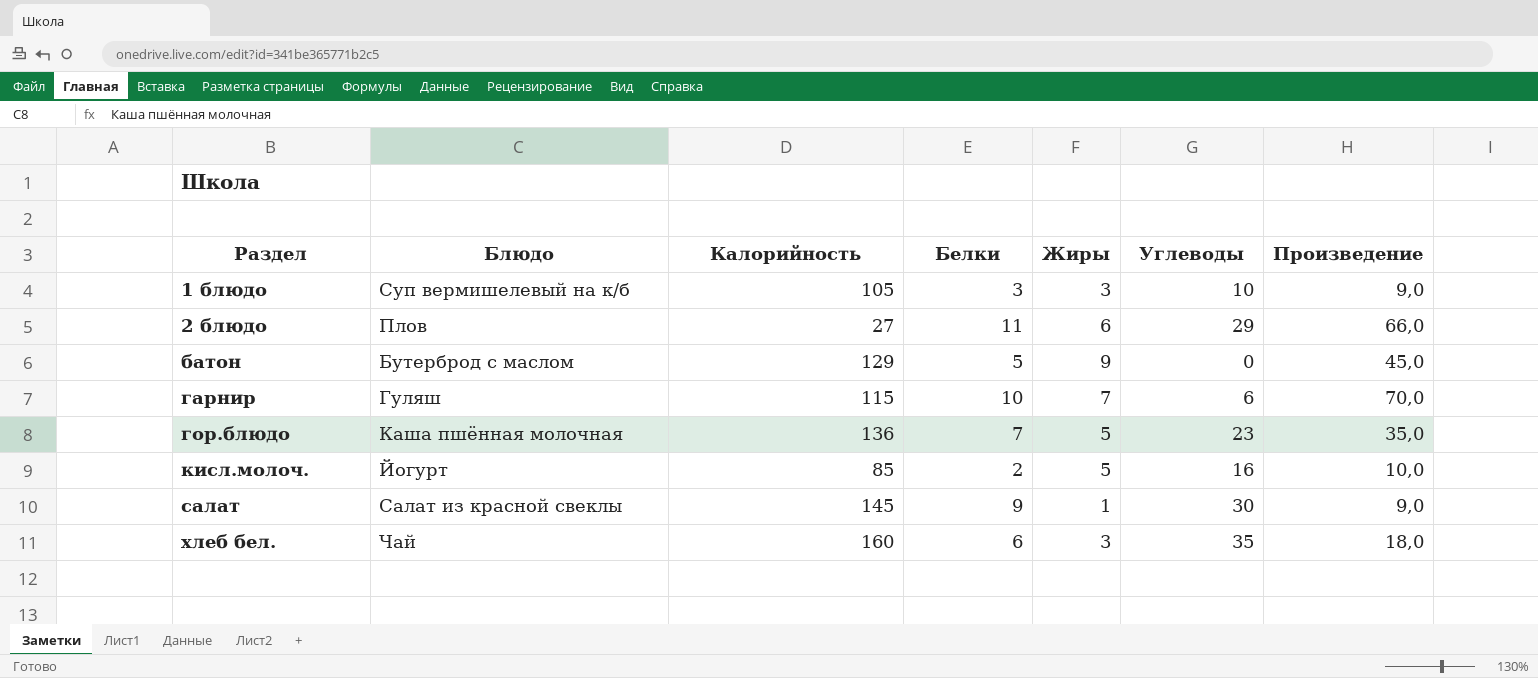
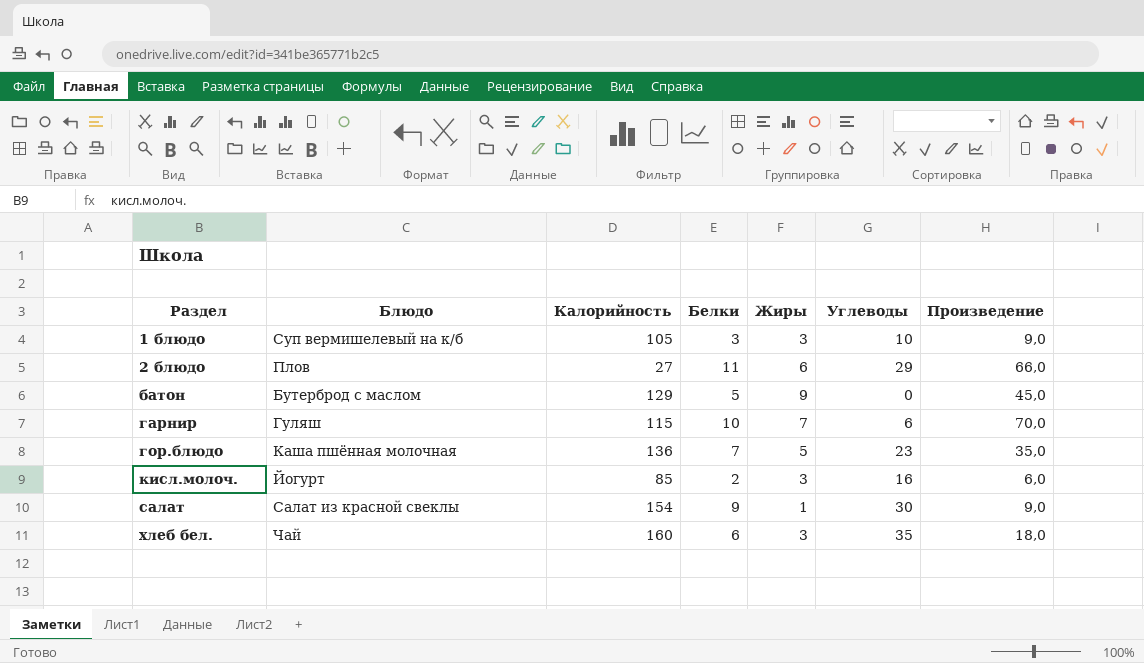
кисл.молоч. | Жиры: 5 -> 3
кисл.молоч. | Произведение: 10,0 -> 6,0
салат | Калорийность: 145 -> 154

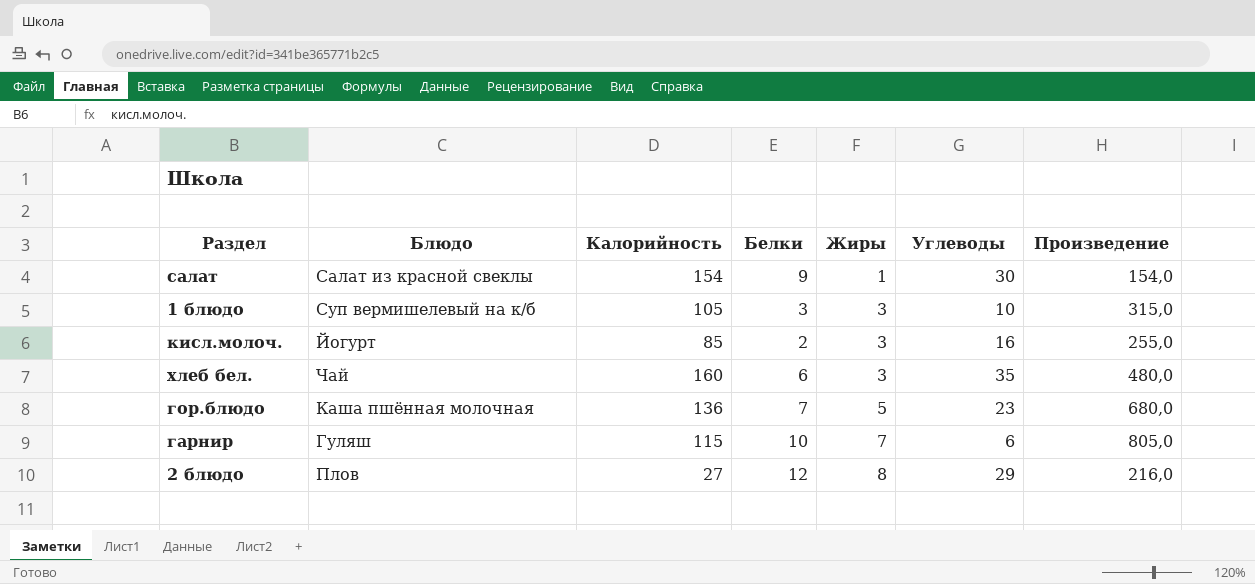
row order: Раздел ascending -> Жиры ascending
column Произведение | formula: [Белки] * [Жиры] -> [Калорийность] * [Жиры]
row батон: Бутерброд с маслом | 129 | 5 | 9 | 0 | 45,0 -> none
2 блюдо | Белки: 11 -> 12
2 блюдо | Жиры: 6 -> 8

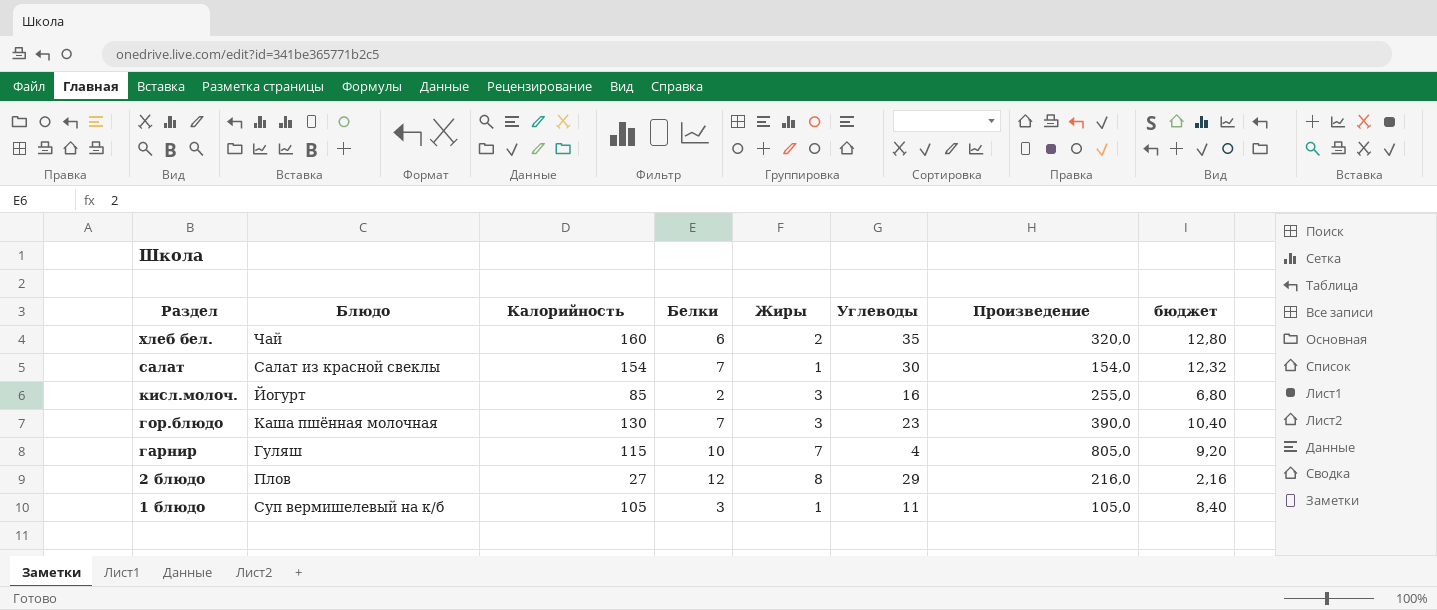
row order: Жиры ascending -> Раздел descending
column бюджет | formula: none -> [Калорийность] * 0,08
хлеб бел. | Жиры: 3 -> 2
хлеб бел. | Произведение: 480,0 -> 320,0
салат | Белки: 9 -> 7
гор.блюдо | Калорийность: 136 -> 130
гор.блюдо | Жиры: 5 -> 3
гор.блюдо | Произведение: 680,0 -> 390,0
гарнир | Углеводы: 6 -> 4
1 блюдо | Жиры: 3 -> 1
1 блюдо | Углеводы: 10 -> 11
1 блюдо | Произведение: 315,0 -> 105,0

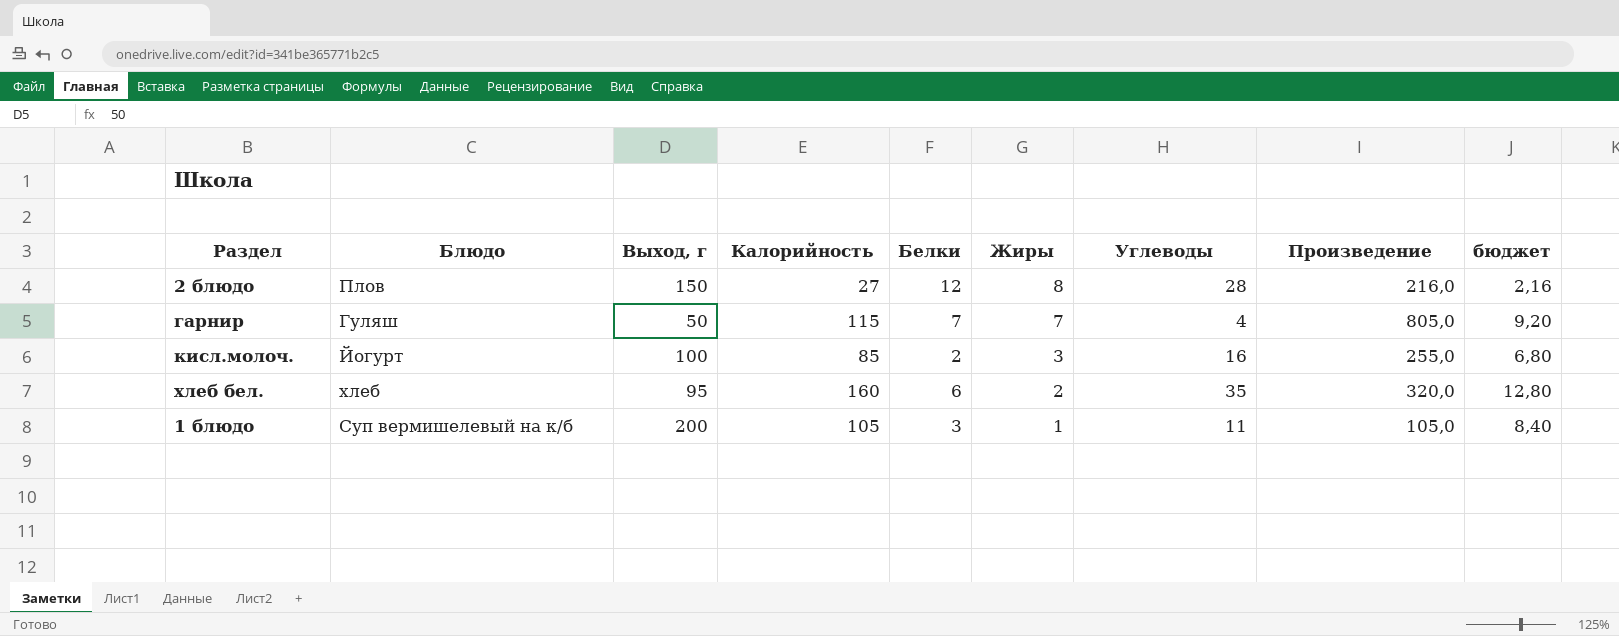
row order: Раздел descending -> Жиры descending
column Выход, г | position: none -> 3
row салат: Салат из красной свеклы | 154 | 7 | 1 | 30 | 154,0 | 12,32 -> none
row гор.блюдо: Каша пшённая молочная | 130 | 7 | 3 | 23 | 390,0 | 10,40 -> none
2 блюдо | Углеводы: 29 -> 28
гарнир | Белки: 10 -> 7
хлеб бел. | Блюдо: Чай -> хлеб

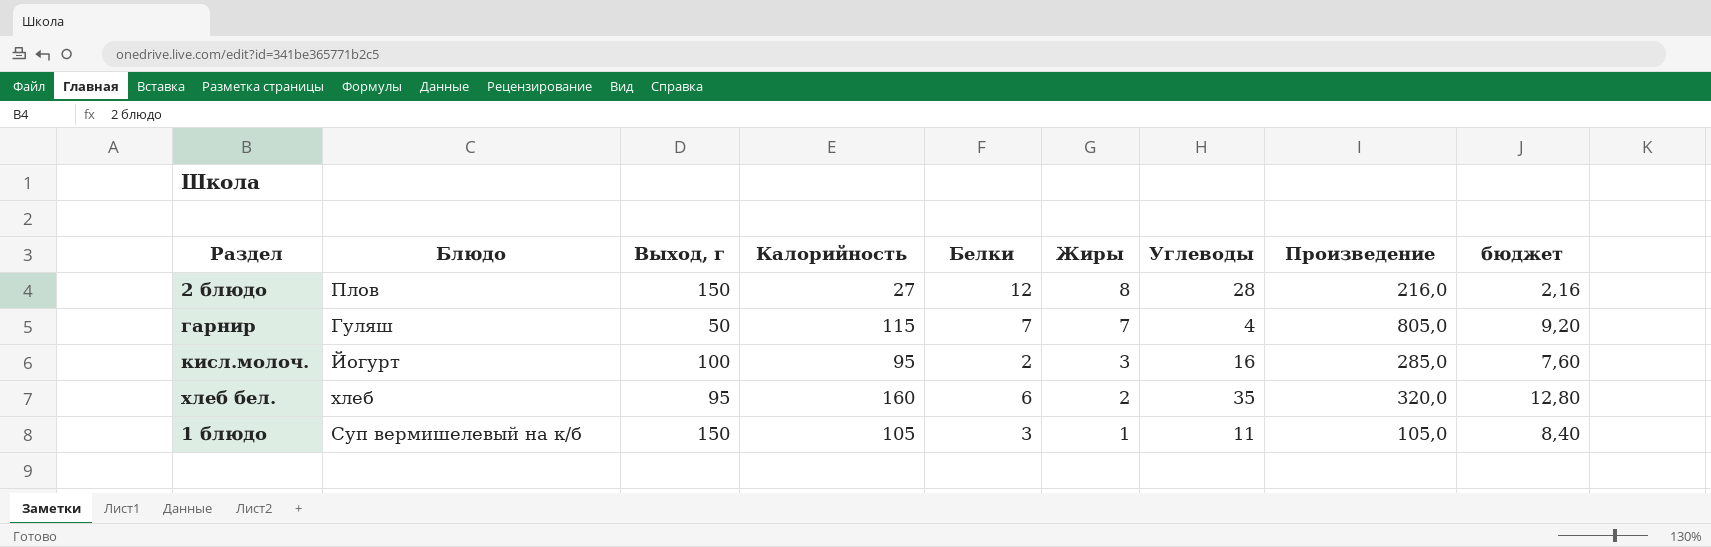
кисл.молоч. | Калорийность: 85 -> 95
кисл.молоч. | Произведение: 255,0 -> 285,0
кисл.молоч. | бюджет: 6,80 -> 7,60
1 блюдо | Выход, г: 200 -> 150

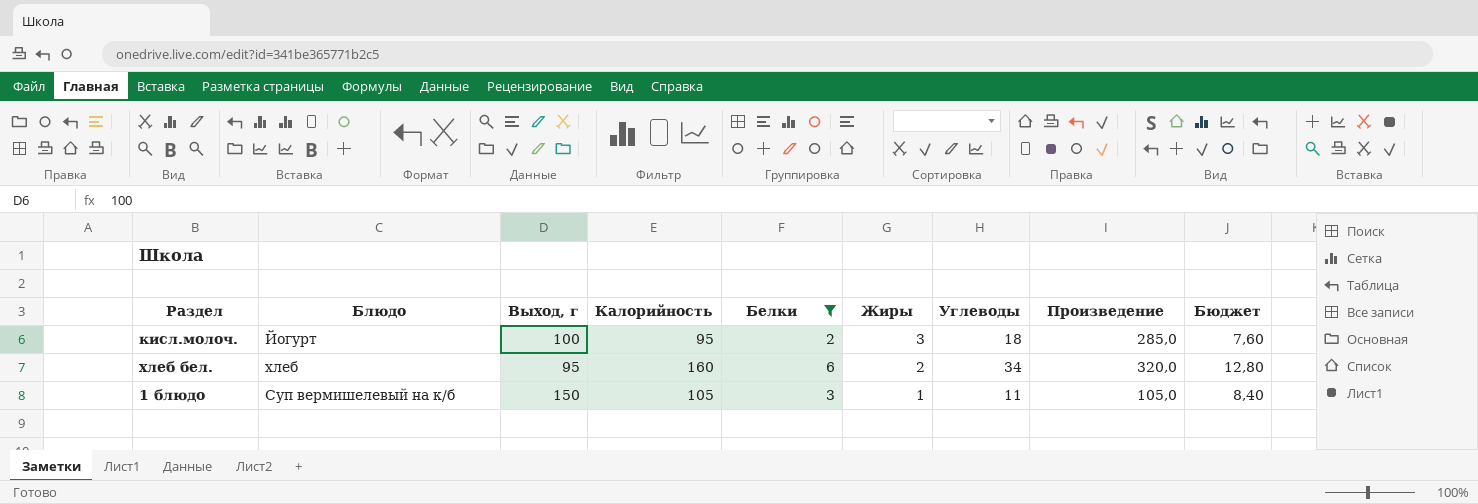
filter: none -> Белки <= 6
column name: бюджет -> Бюджет
кисл.молоч. | Углеводы: 16 -> 18
хлеб бел. | Углеводы: 35 -> 34

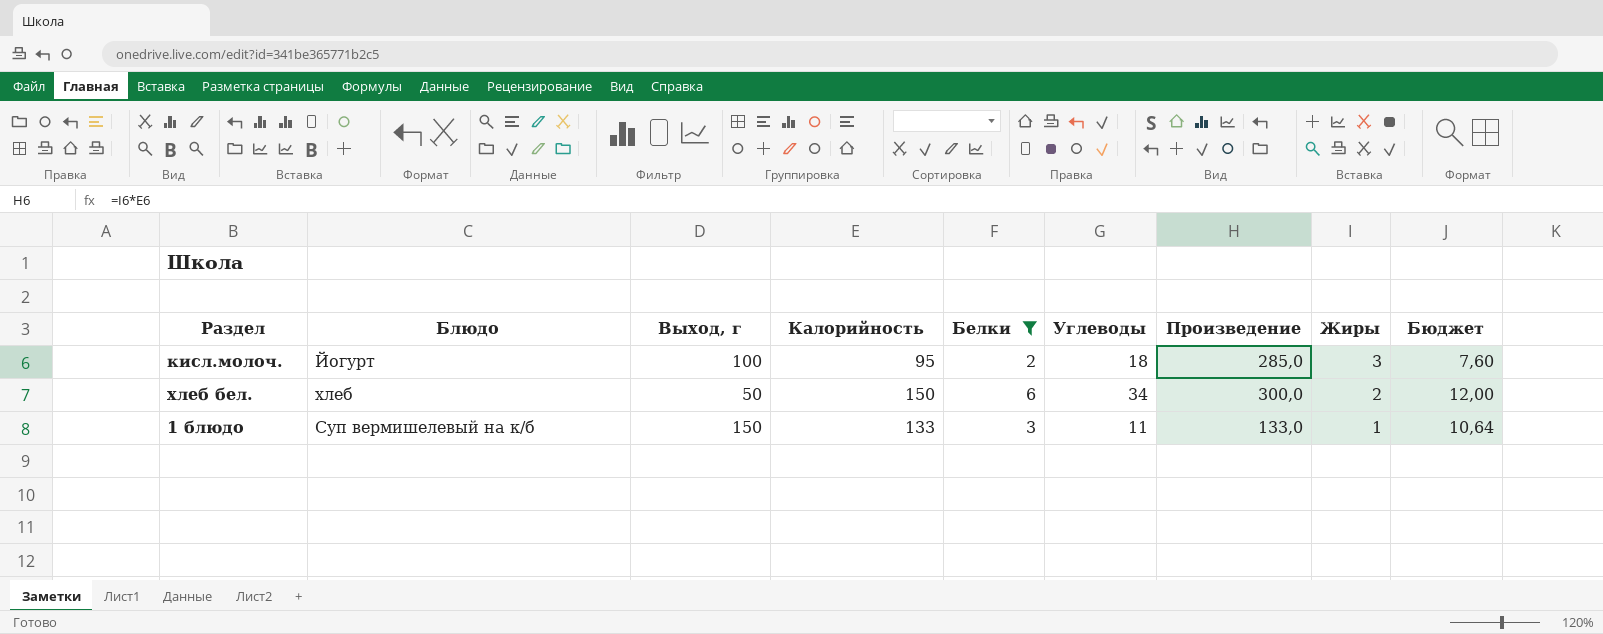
column Жиры | position: 6 -> 8
хлеб бел. | Выход, г: 95 -> 50
хлеб бел. | Калорийность: 160 -> 150
хлеб бел. | Произведение: 320,0 -> 300,0
хлеб бел. | Бюджет: 12,80 -> 12,00
1 блюдо | Калорийность: 105 -> 133
1 блюдо | Произведение: 105,0 -> 133,0
1 блюдо | Бюджет: 8,40 -> 10,64

